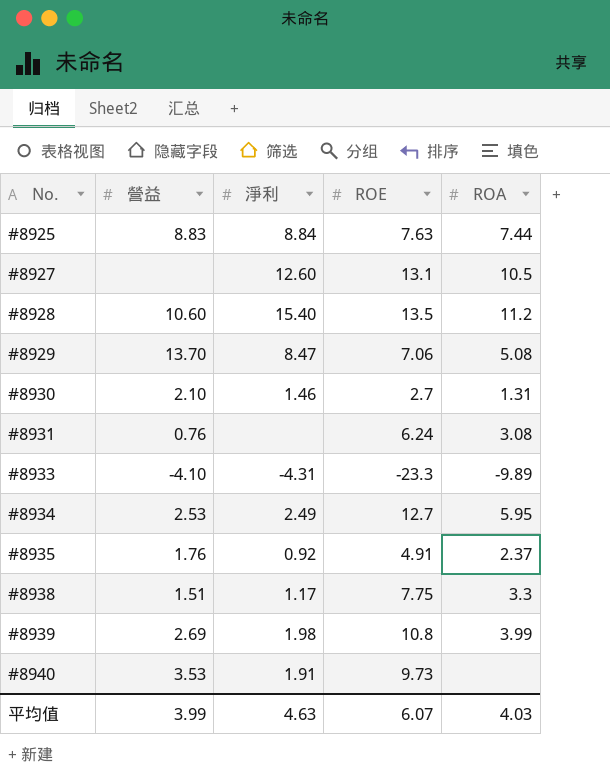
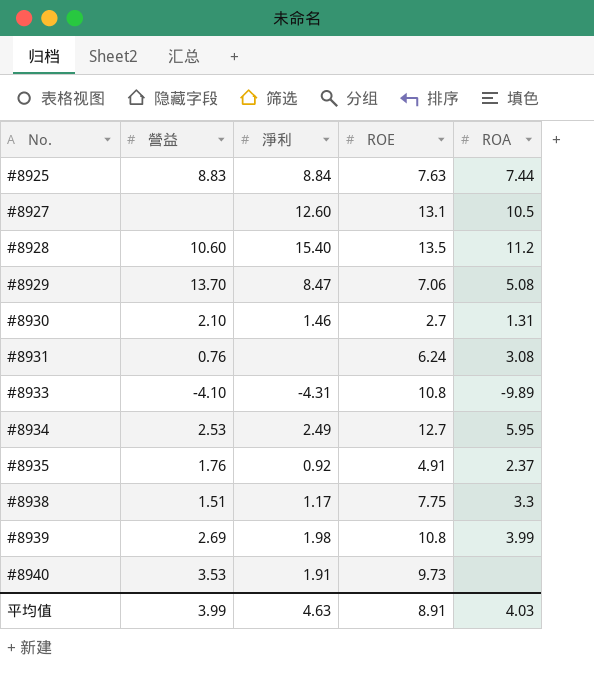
#8933 | ROE: -23.3 -> 10.8
平均值 | ROE: 6.07 -> 8.91

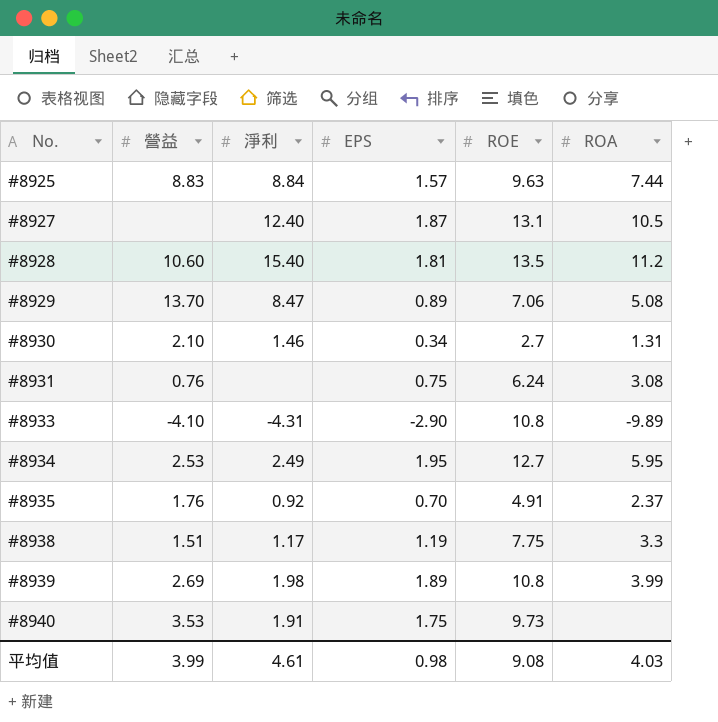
column EPS | position: none -> 4
#8925 | ROE: 7.63 -> 9.63
#8927 | 淨利: 12.60 -> 12.40
平均值 | 淨利: 4.63 -> 4.61
平均值 | ROE: 8.91 -> 9.08

